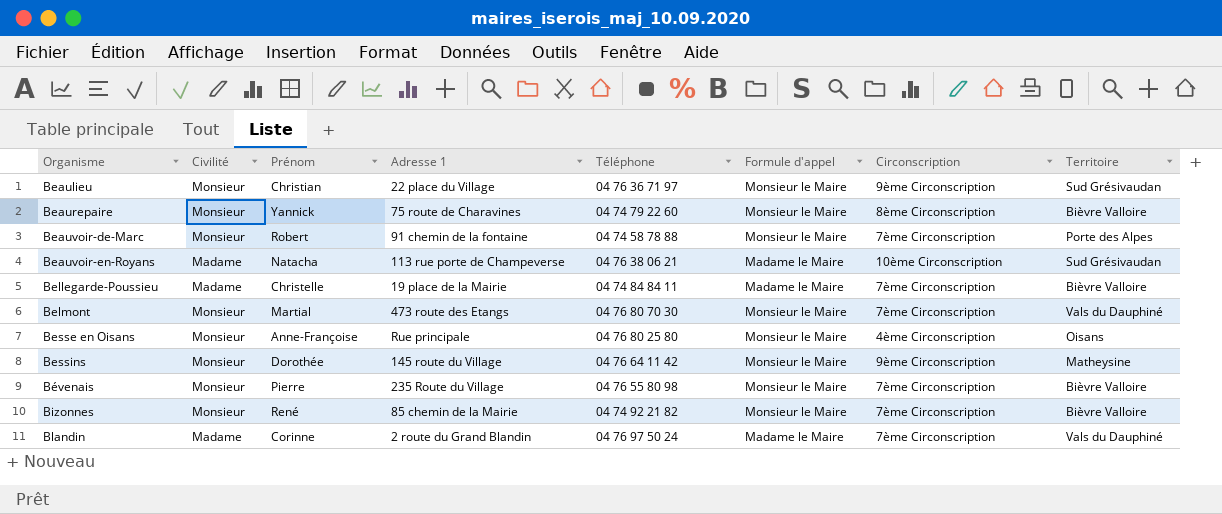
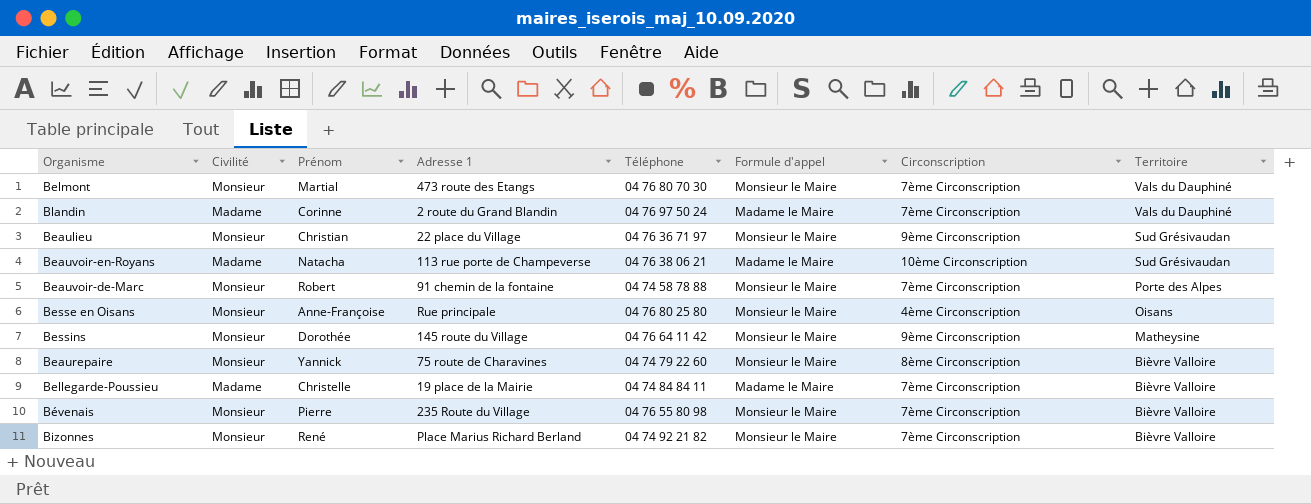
row order: Organisme ascending -> Territoire descending
Bizonnes | Adresse 1: 85 chemin de la Mairie -> Place Marius Richard Berland

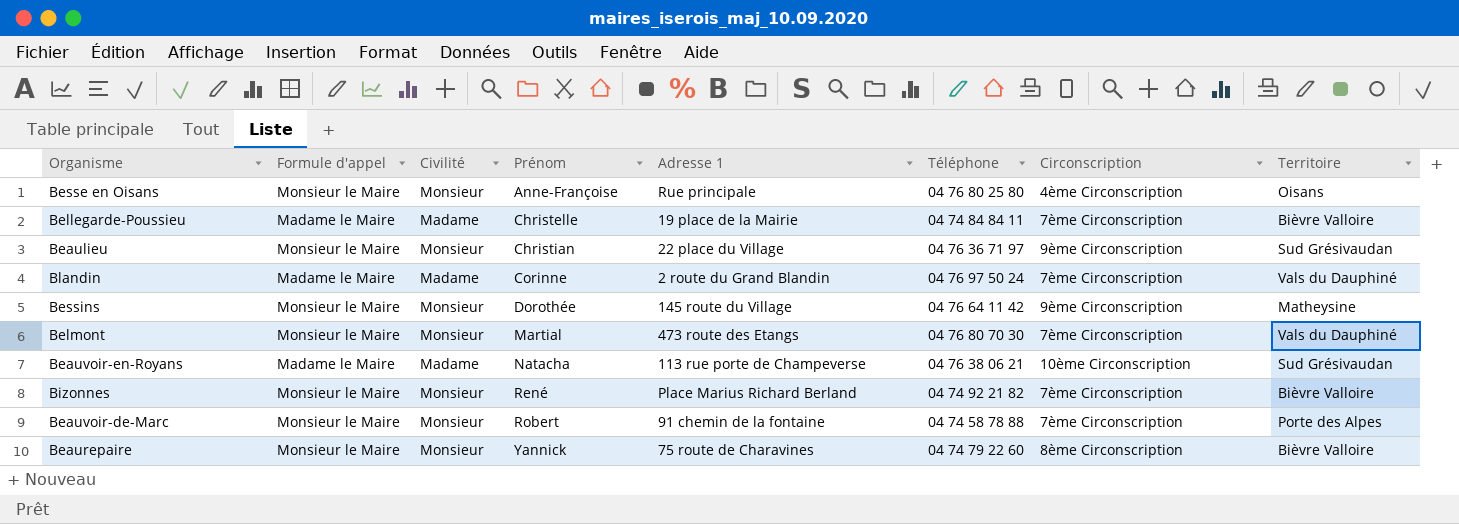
row order: Territoire descending -> Prénom ascending
column Formule d'appel | position: 6 -> 2
row Bévenais: Monsieur | Pierre | 235 Route du Village | 04 76 55 80 98 | Monsieur le Maire | 7ème Circonscription | Bièvre Valloire -> none

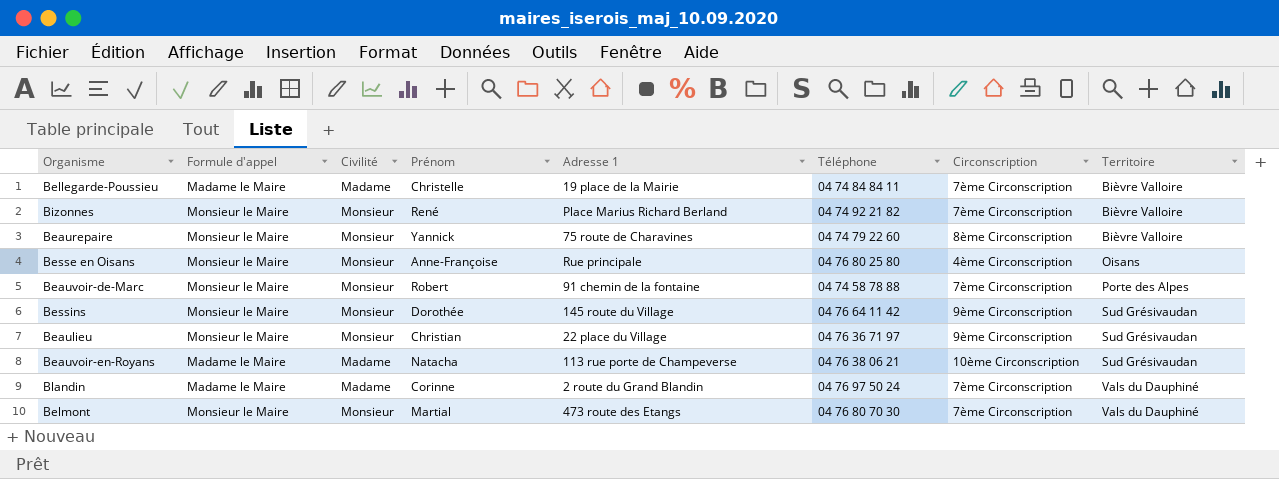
row order: Prénom ascending -> Territoire ascending
Bessins | Territoire: Matheysine -> Sud Grésivaudan

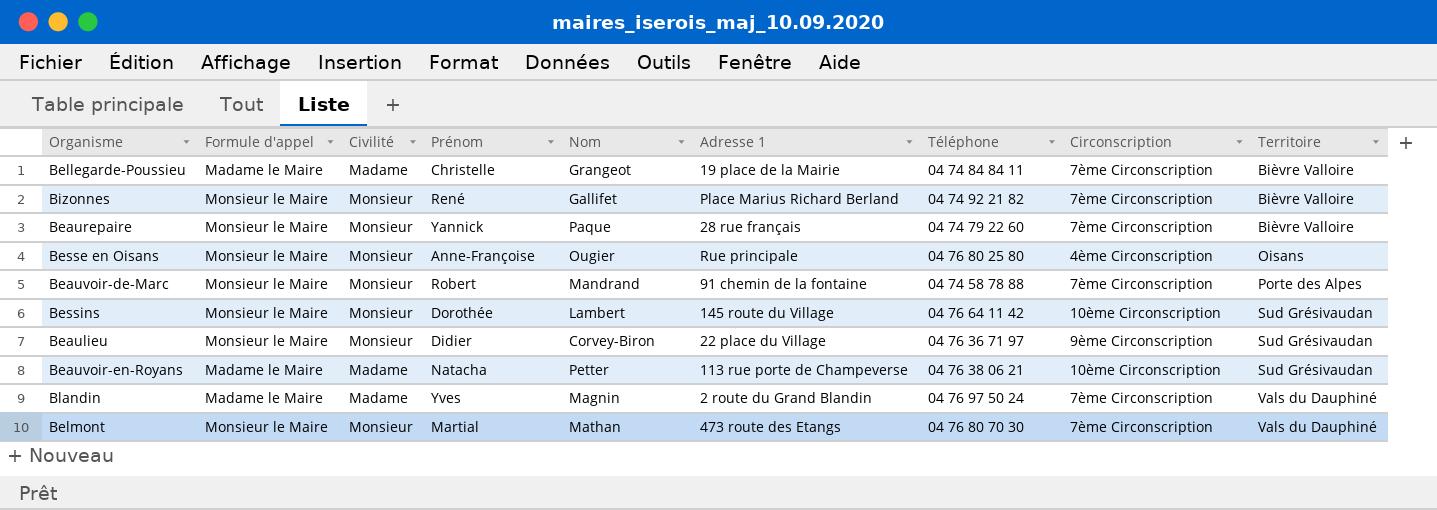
column Nom | position: none -> 5
Beaurepaire | Adresse 1: 75 route de Charavines -> 28 rue français
Beaurepaire | Circonscription: 8ème Circonscription -> 7ème Circonscription
Bessins | Circonscription: 9ème Circonscription -> 10ème Circonscription
Beaulieu | Prénom: Christian -> Didier
Blandin | Prénom: Corinne -> Yves

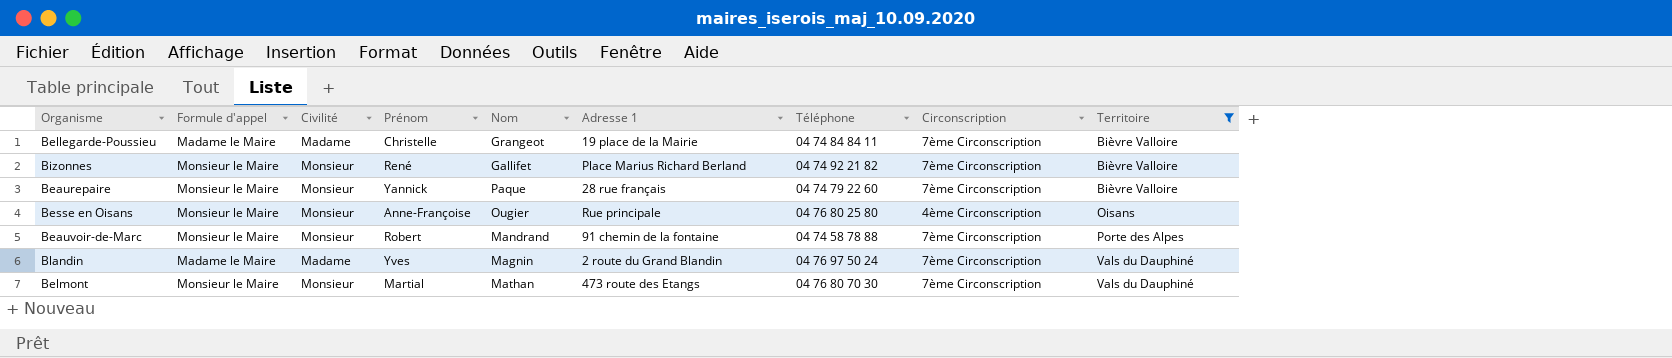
filter: none -> Territoire != Sud Grésivaudan

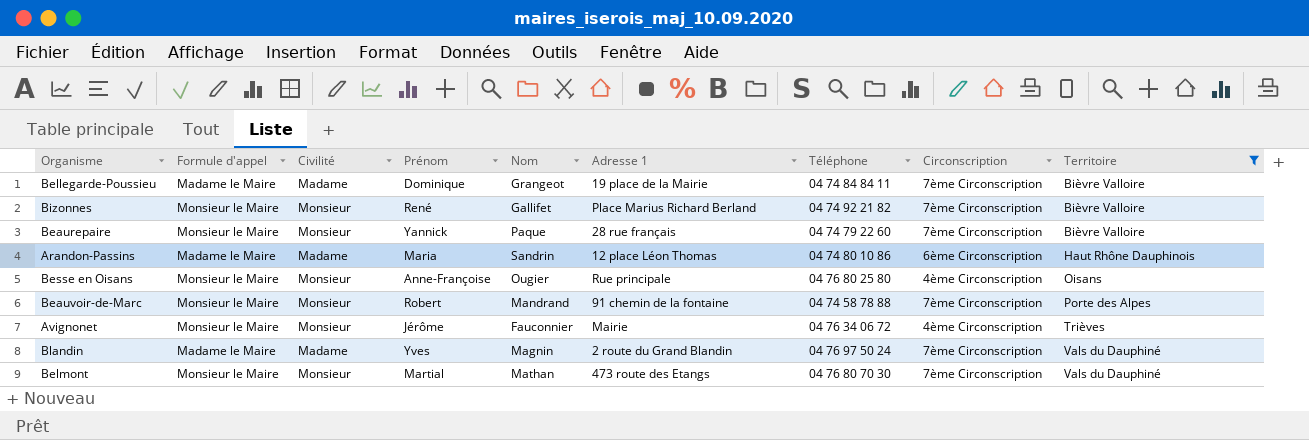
Bellegarde-Poussieu | Prénom: Christelle -> Dominique
row Arandon-Passins: none -> Madame le Maire | Madame | Maria | Sandrin | 12 place Léon Thomas | 04 74 80 10 86 | 6ème Circonscription | Haut Rhône Dauphinois
row Avignonet: none -> Monsieur le Maire | Monsieur | Jérôme | Fauconnier | Mairie | 04 76 34 06 72 | 4ème Circonscription | Trièves

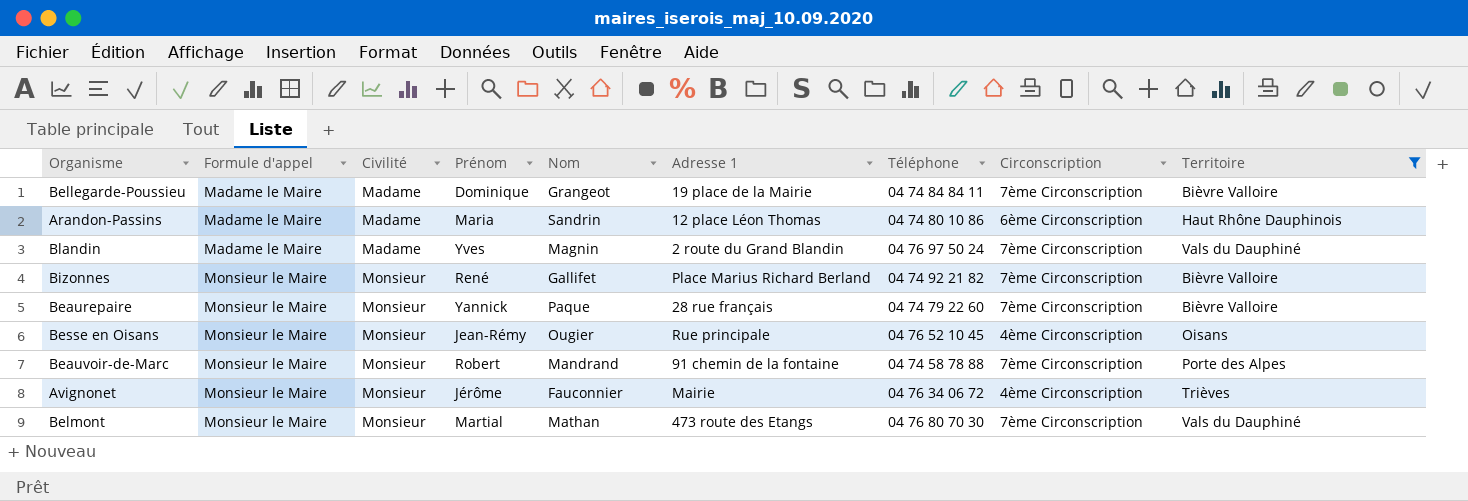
row order: Territoire ascending -> Formule d'appel ascending
Besse en Oisans | Prénom: Anne-Françoise -> Jean-Rémy
Besse en Oisans | Téléphone: 04 76 80 25 80 -> 04 76 52 10 45

